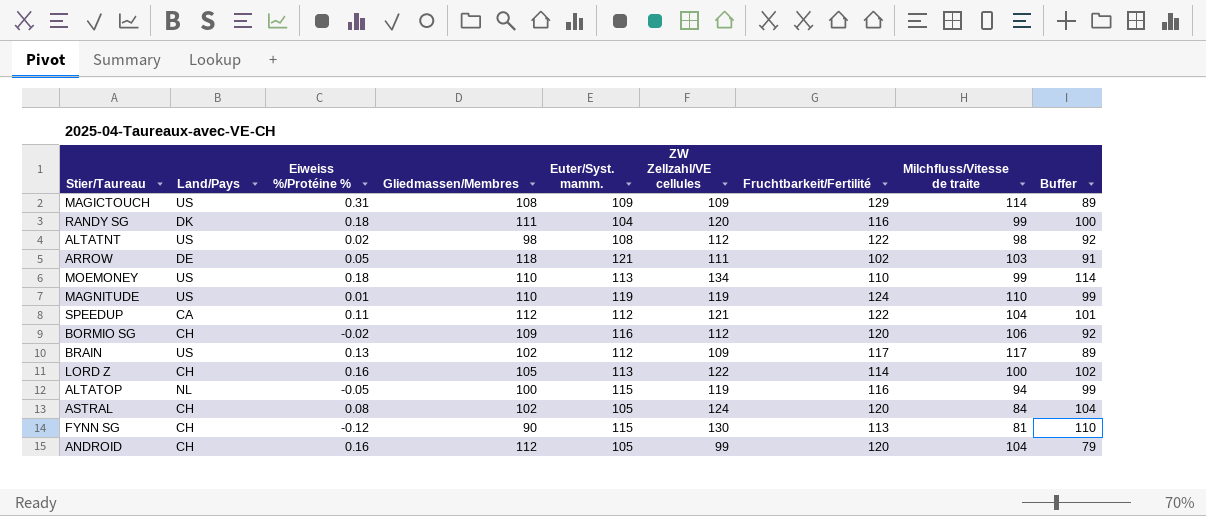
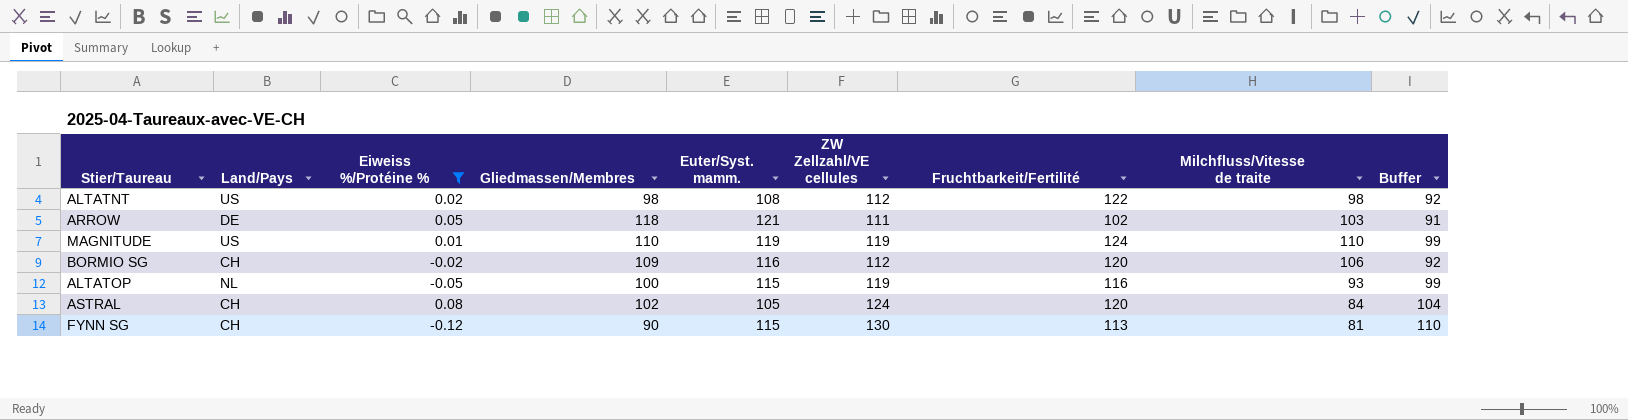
filter: none -> Eiweiss %/Protéine % <= 0.08
ALTATOP | Milchfluss/Vitesse de traite: 94 -> 93

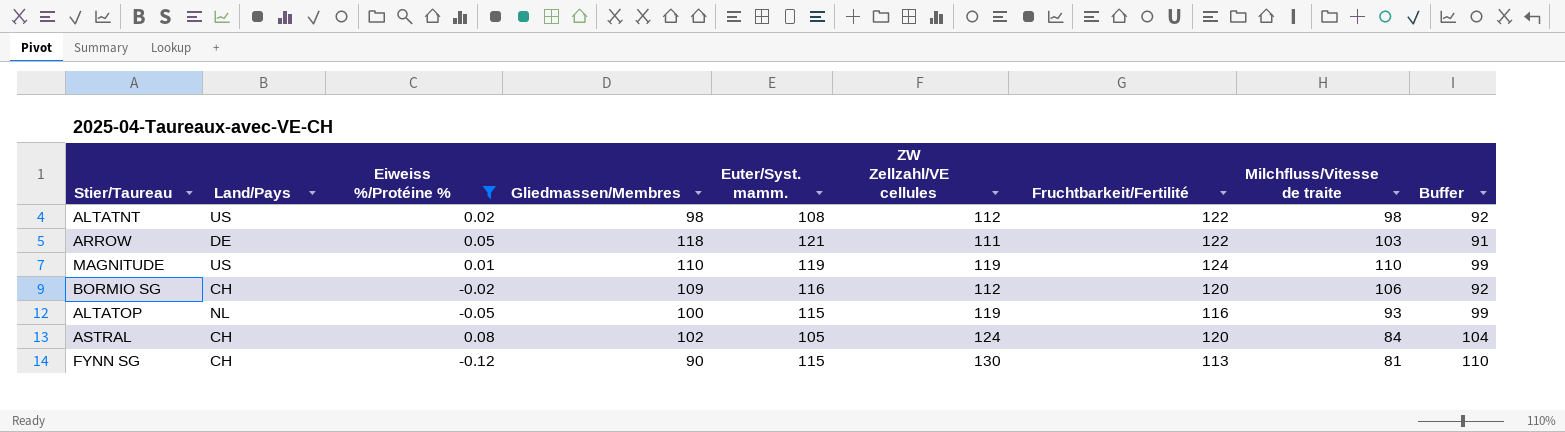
ARROW | Fruchtbarkeit/Fertilité: 102 -> 122

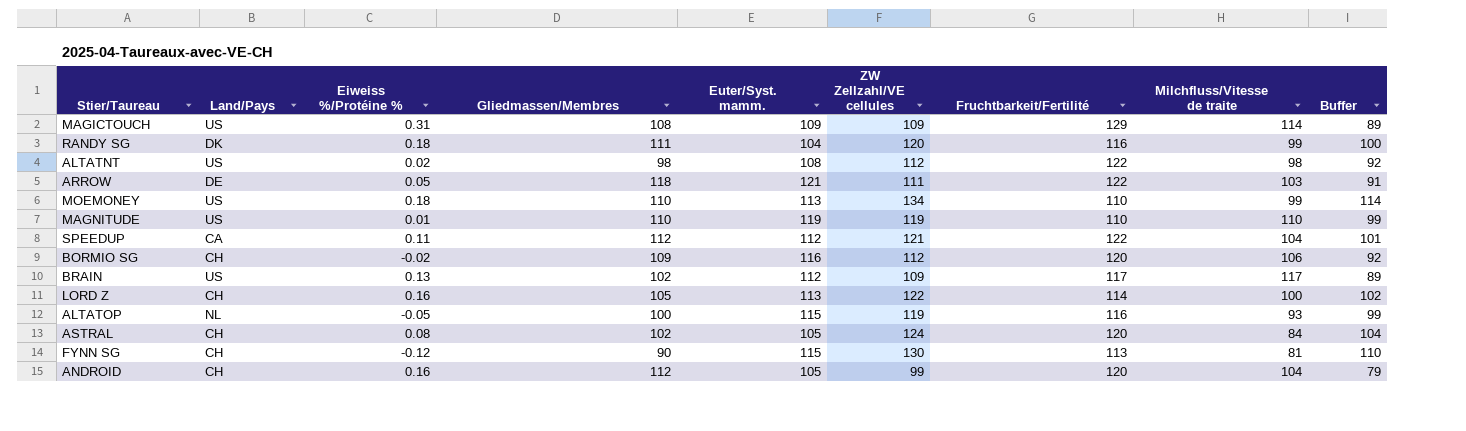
filter: Eiweiss %/Protéine % <= 0.08 -> none
MAGNITUDE | Fruchtbarkeit/Fertilité: 124 -> 110

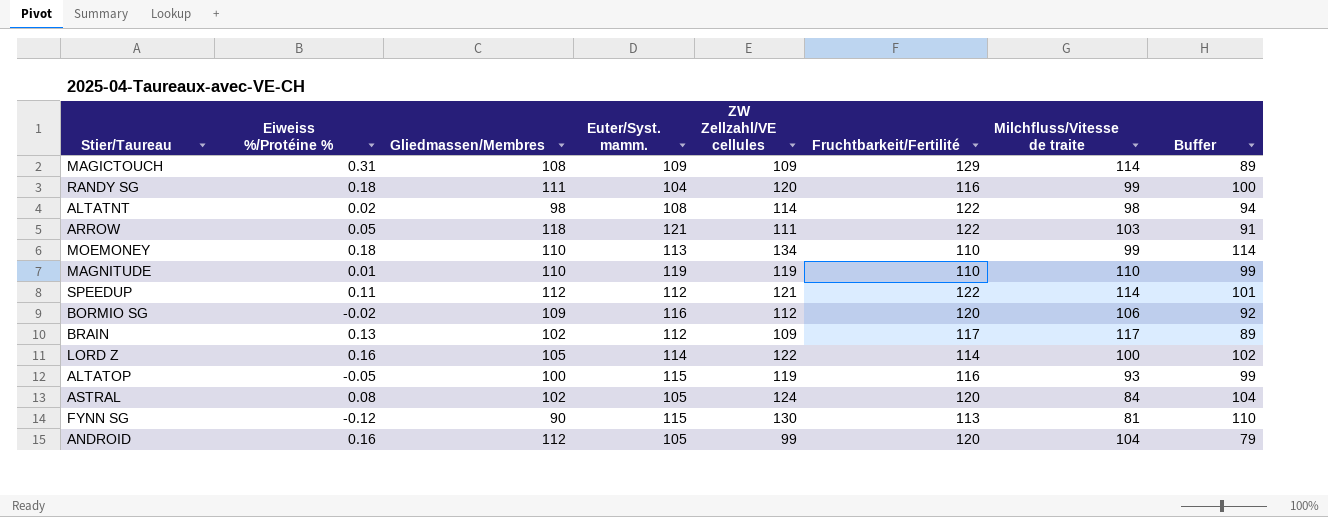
column Land/Pays | position: 2 -> none
ALTATNT | ZW Zellzahl/VE cellules: 112 -> 114
ALTATNT | Buffer: 92 -> 94
SPEEDUP | Milchfluss/Vitesse de traite: 104 -> 114
LORD Z | Euter/Syst. mamm.: 113 -> 114

